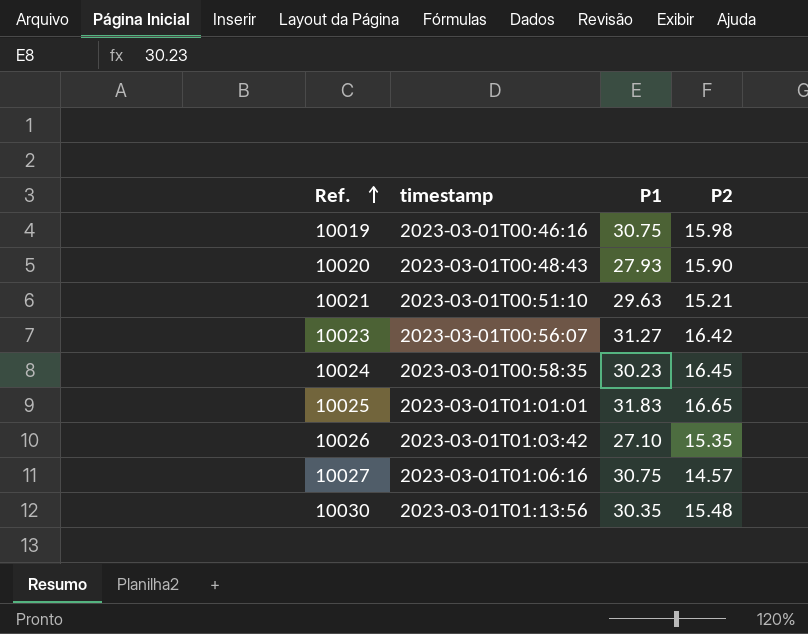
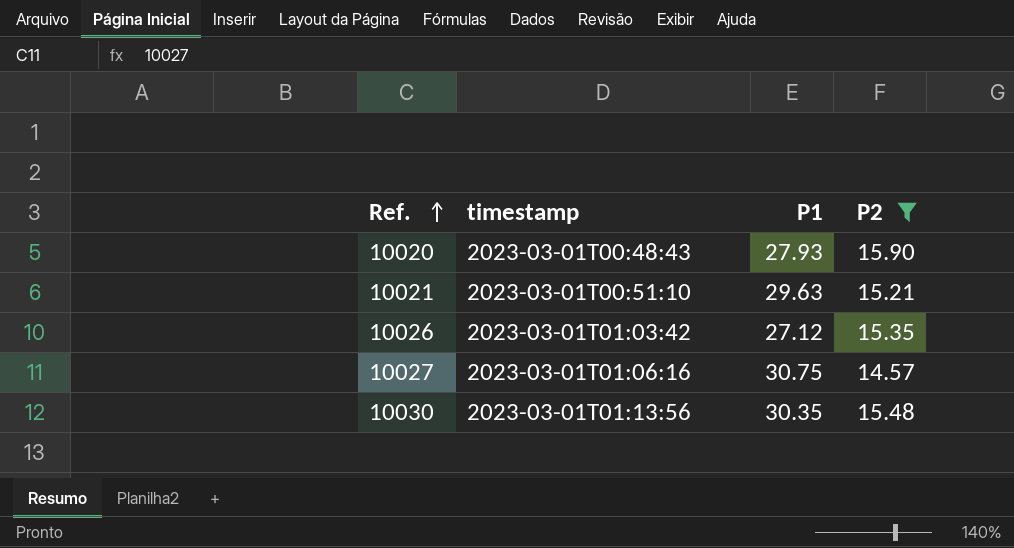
filter: none -> P2 <= 15.90
10026 | P1: 27.10 -> 27.12

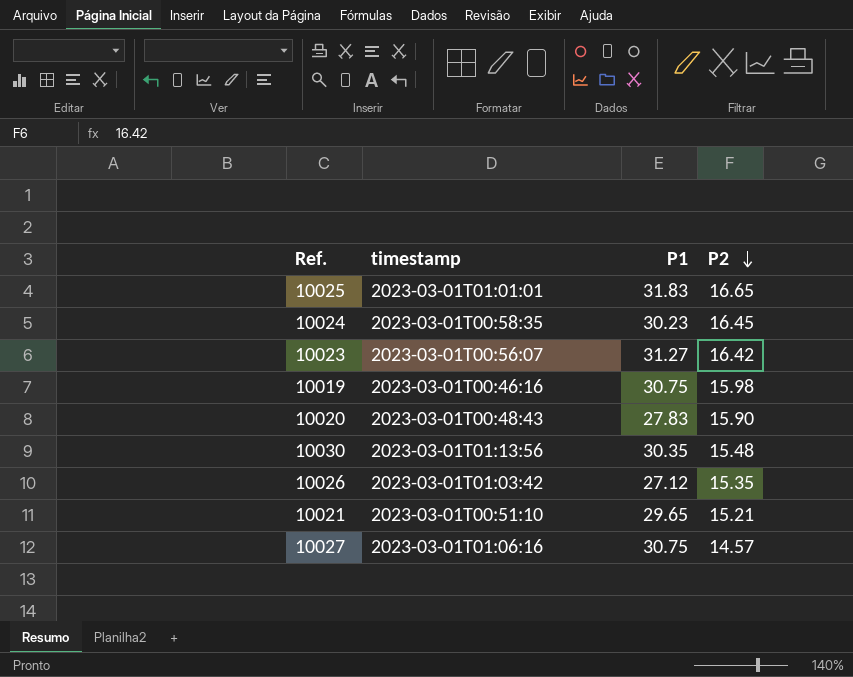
filter: P2 <= 15.90 -> none
row order: Ref. ascending -> P2 descending
10020 | P1: 27.93 -> 27.83
10021 | P1: 29.63 -> 29.65

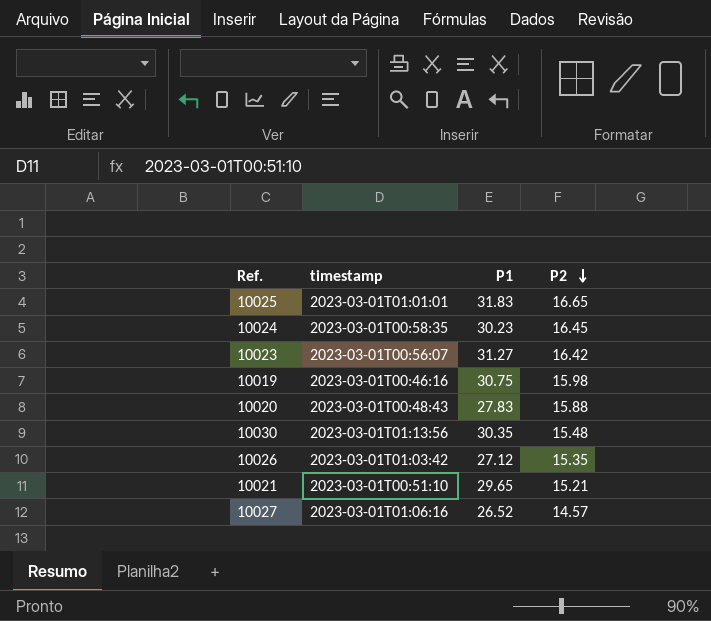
10020 | P2: 15.90 -> 15.88
10027 | P1: 30.75 -> 26.52

